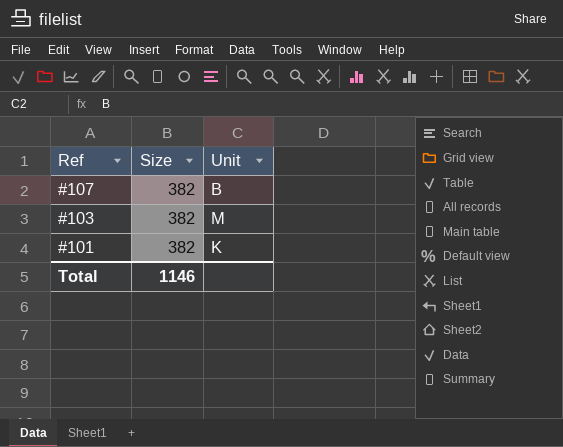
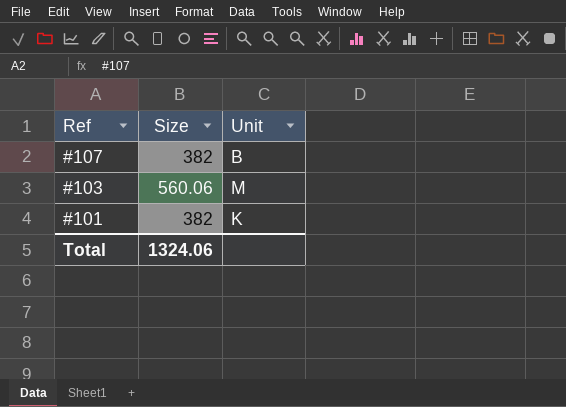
#103 | Size: 382 -> 560.06
Total | Size: 1146 -> 1324.06

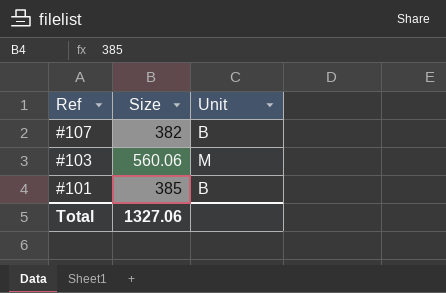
#101 | Size: 382 -> 385
#101 | Unit: K -> B
Total | Size: 1324.06 -> 1327.06

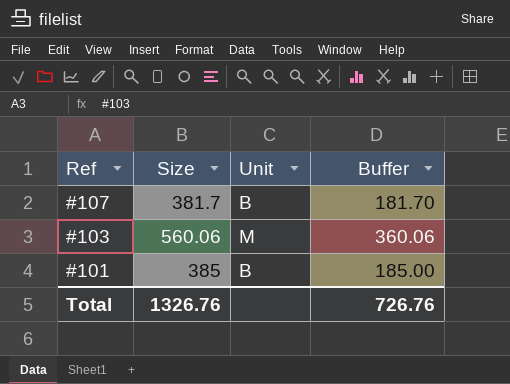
column Buffer | formula: none -> [Size] - 200
#107 | Size: 382 -> 381.7
Total | Size: 1327.06 -> 1326.76

